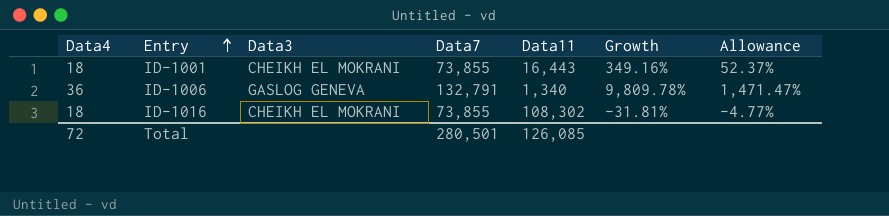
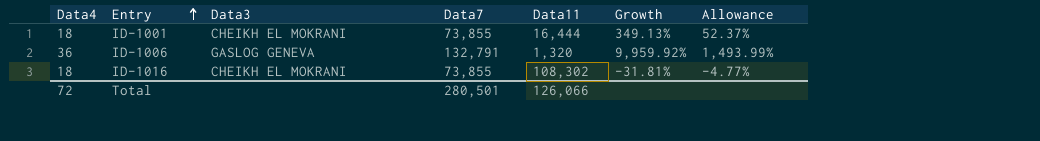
ID-1001 | Data11: 16,443 -> 16,444
ID-1001 | Growth: 349.16% -> 349.13%
ID-1006 | Data11: 1,340 -> 1,320
ID-1006 | Growth: 9,809.78% -> 9,959.92%
ID-1006 | Allowance: 1,471.47% -> 1,493.99%
Total | Data11: 126,085 -> 126,066

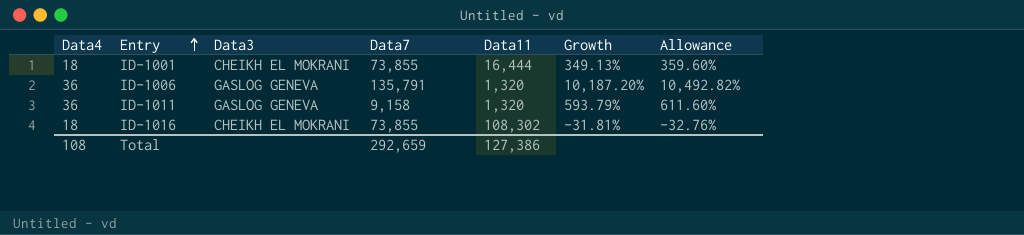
column Allowance | formula: [Growth] * 0.15 -> [Growth] * 1.03
ID-1006 | Data7: 132,791 -> 135,791
ID-1006 | Growth: 9,959.92% -> 10,187.20%
row ID-1011: none -> 36 | GASLOG GENEVA | 9,158 | 1,320 | 593.79% | 611.60%
Total | Data4: 72 -> 108
Total | Data7: 280,501 -> 292,659
Total | Data11: 126,066 -> 127,386

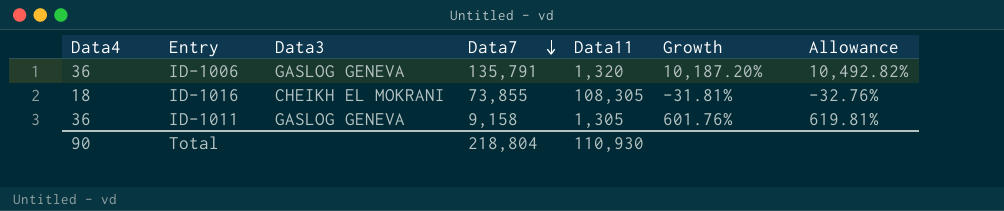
row order: Entry ascending -> Data7 descending
row ID-1001: 18 | CHEIKH EL MOKRANI | 73,855 | 16,444 | 349.13% | 359.60% -> none
ID-1016 | Data11: 108,302 -> 108,305
ID-1011 | Data11: 1,320 -> 1,305
ID-1011 | Growth: 593.79% -> 601.76%
ID-1011 | Allowance: 611.60% -> 619.81%
Total | Data4: 108 -> 90
Total | Data7: 292,659 -> 218,804
Total | Data11: 127,386 -> 110,930

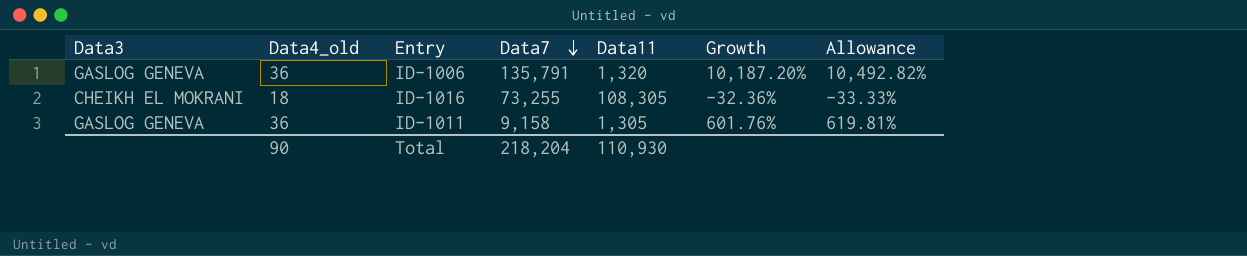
column Data3 | position: 3 -> 1
column name: Data4 -> Data4_old
ID-1016 | Data7: 73,855 -> 73,255
ID-1016 | Growth: -31.81% -> -32.36%
ID-1016 | Allowance: -32.76% -> -33.33%
Total | Data7: 218,804 -> 218,204

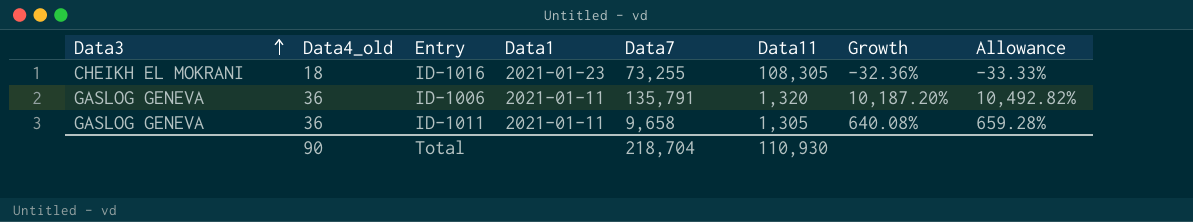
row order: Data7 descending -> Data3 ascending
column Data1 | position: none -> 4
ID-1011 | Data7: 9,158 -> 9,658
ID-1011 | Growth: 601.76% -> 640.08%
ID-1011 | Allowance: 619.81% -> 659.28%
Total | Data7: 218,204 -> 218,704

